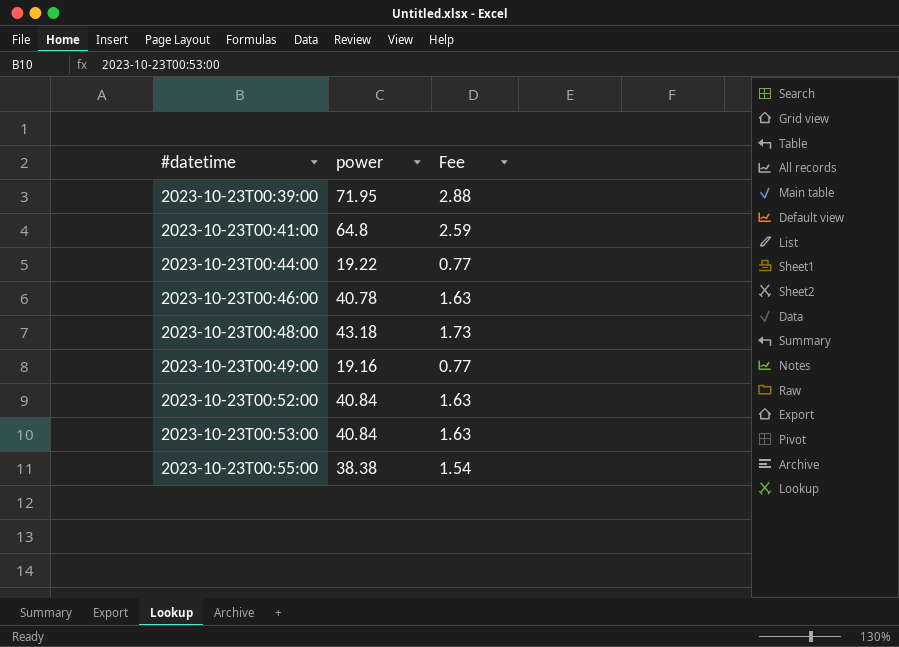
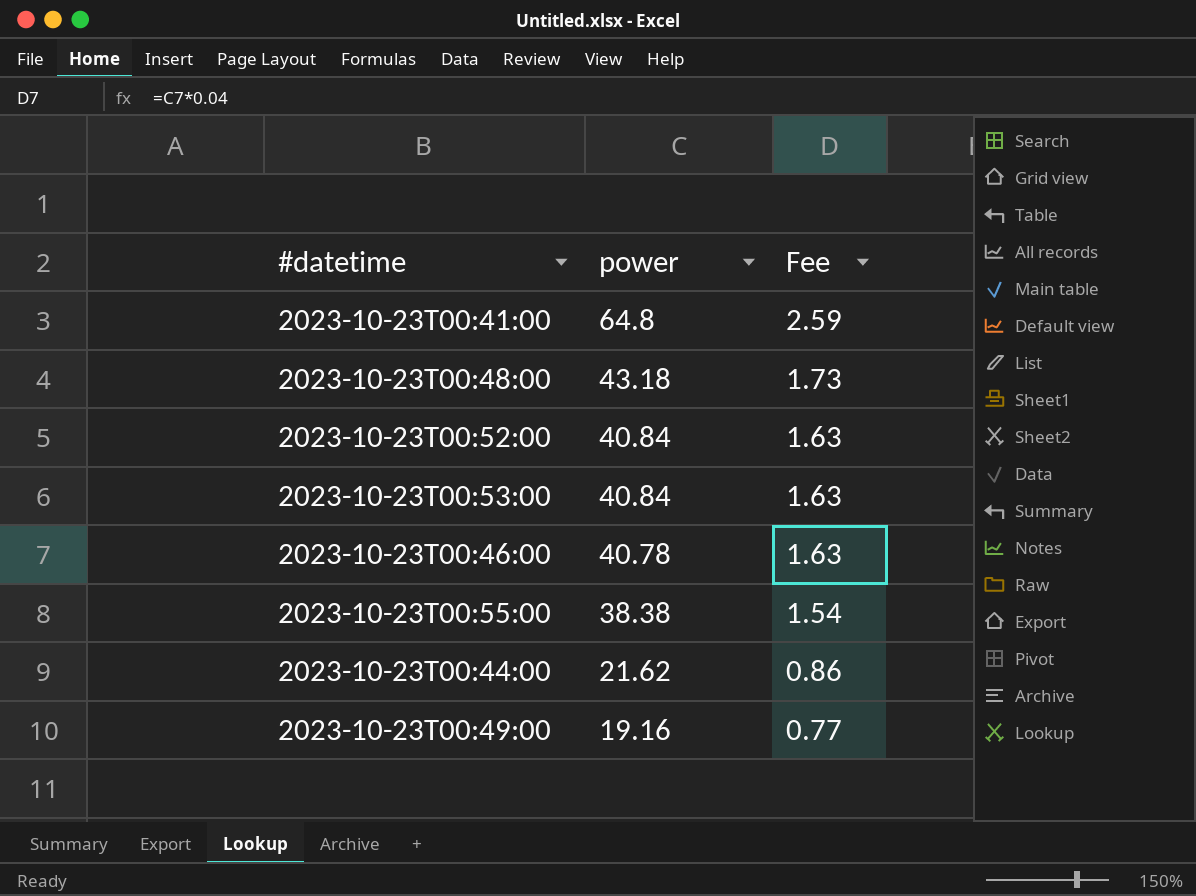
row order: #datetime ascending -> power descending
row 2023-10-23T00:39:00: 71.95 | 2.88 -> none
2023-10-23T00:44:00 | power: 19.22 -> 21.62
2023-10-23T00:44:00 | Fee: 0.77 -> 0.86

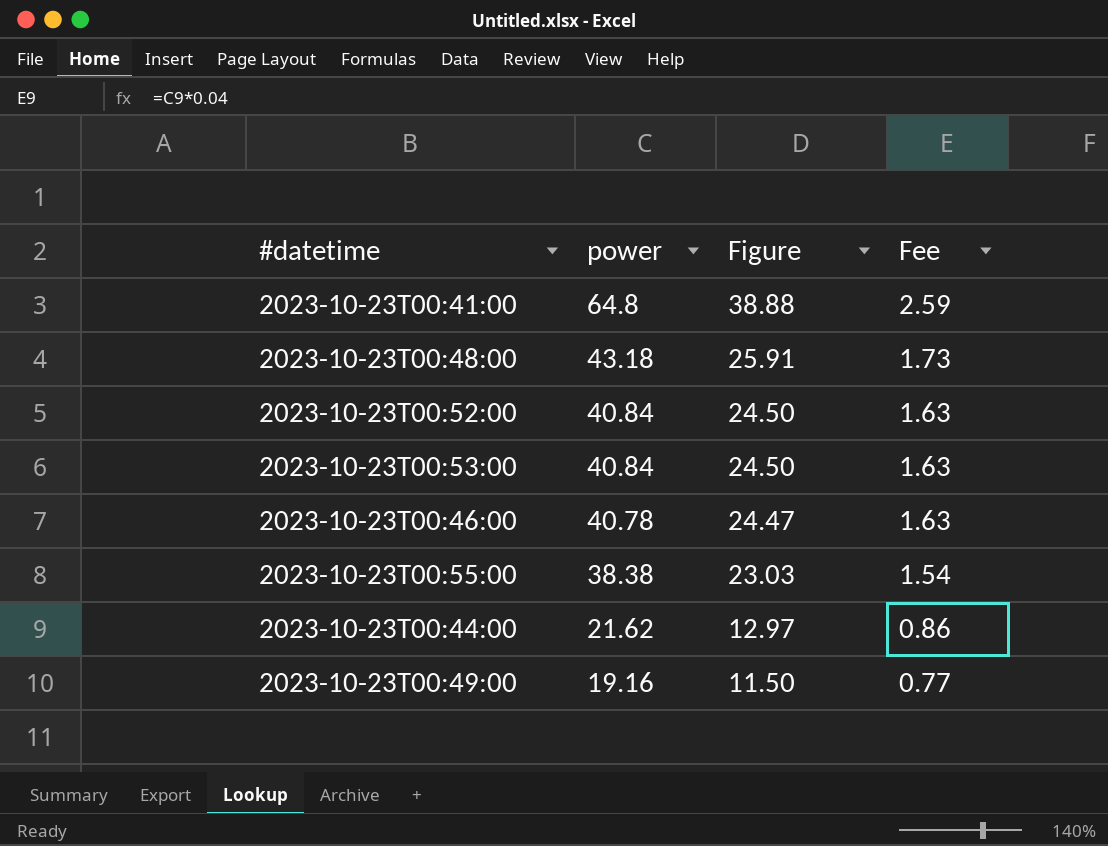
column Figure | formula: none -> [power] * 0.6

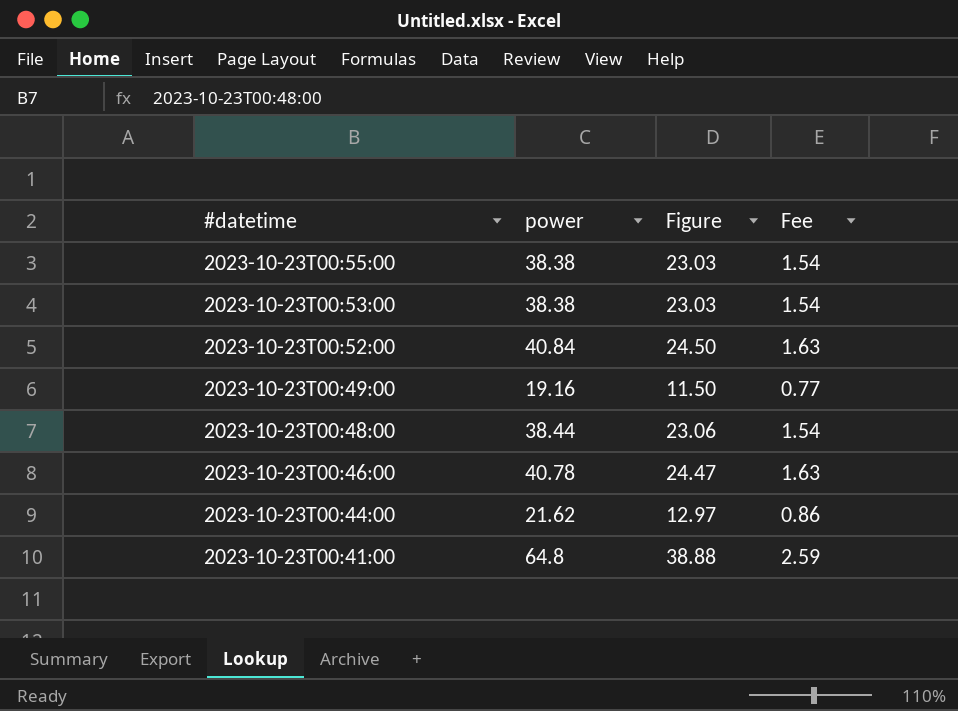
row order: power descending -> #datetime descending
2023-10-23T00:53:00 | power: 40.84 -> 38.38
2023-10-23T00:53:00 | Figure: 24.50 -> 23.03
2023-10-23T00:53:00 | Fee: 1.63 -> 1.54
2023-10-23T00:48:00 | power: 43.18 -> 38.44
2023-10-23T00:48:00 | Figure: 25.91 -> 23.06
2023-10-23T00:48:00 | Fee: 1.73 -> 1.54

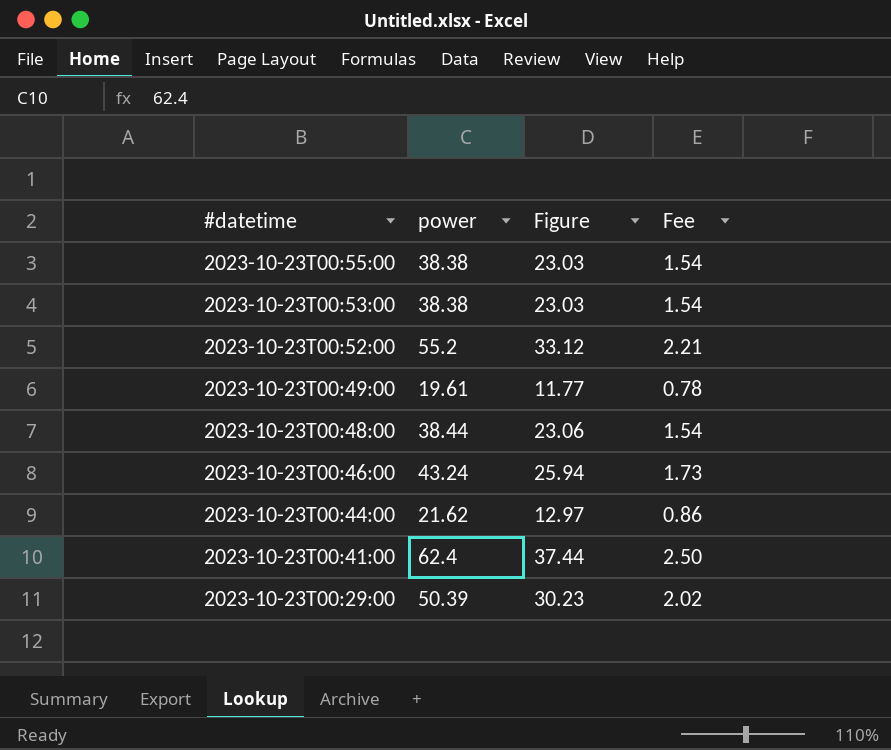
2023-10-23T00:52:00 | power: 40.84 -> 55.2
2023-10-23T00:52:00 | Figure: 24.50 -> 33.12
2023-10-23T00:52:00 | Fee: 1.63 -> 2.21
2023-10-23T00:49:00 | power: 19.16 -> 19.61
2023-10-23T00:49:00 | Figure: 11.50 -> 11.77
2023-10-23T00:49:00 | Fee: 0.77 -> 0.78
2023-10-23T00:46:00 | power: 40.78 -> 43.24
2023-10-23T00:46:00 | Figure: 24.47 -> 25.94
2023-10-23T00:46:00 | Fee: 1.63 -> 1.73
2023-10-23T00:41:00 | power: 64.8 -> 62.4
2023-10-23T00:41:00 | Figure: 38.88 -> 37.44
2023-10-23T00:41:00 | Fee: 2.59 -> 2.50
row 2023-10-23T00:29:00: none -> 50.39 | 30.23 | 2.02

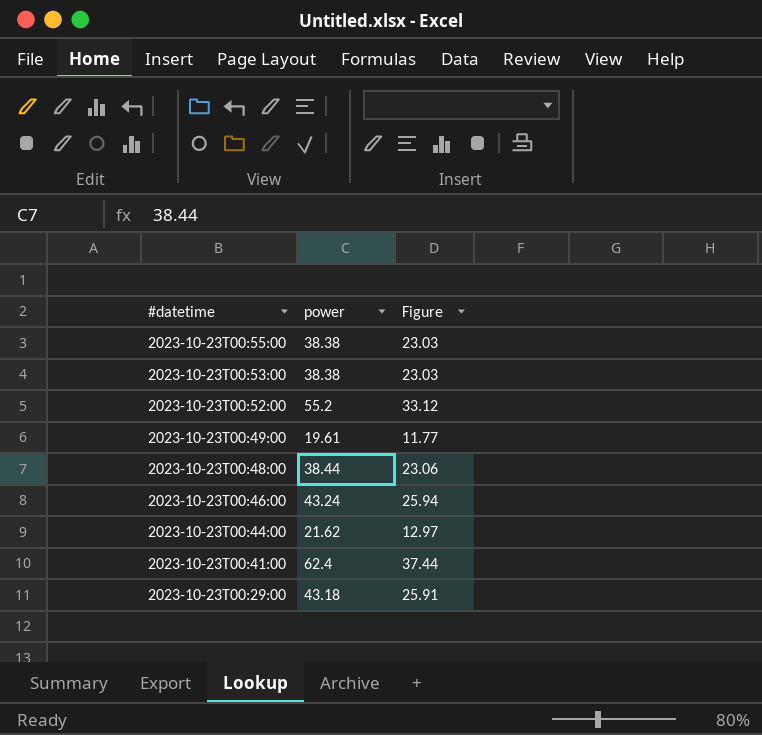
column Fee | formula: [power] * 0.04 -> none
2023-10-23T00:29:00 | power: 50.39 -> 43.18
2023-10-23T00:29:00 | Figure: 30.23 -> 25.91

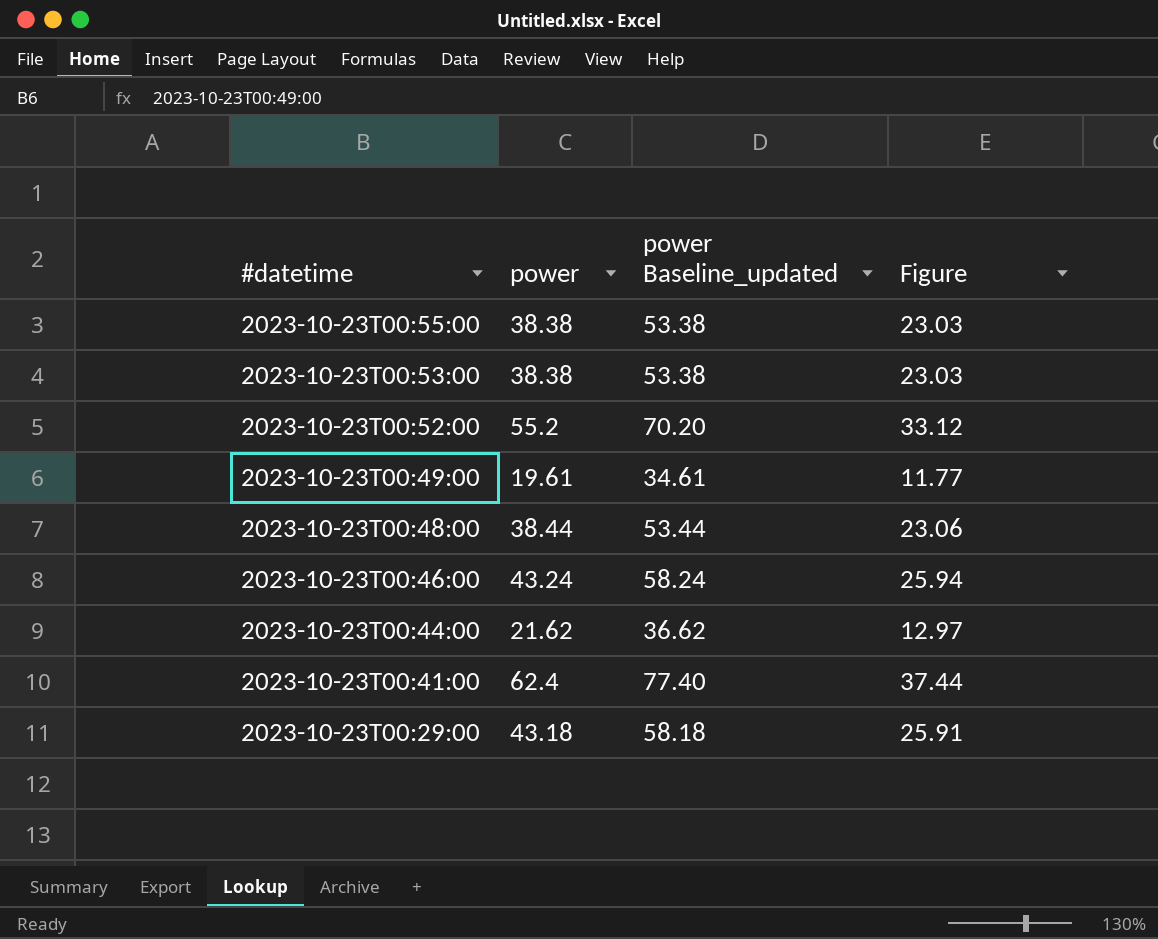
column power Baseline_updated | formula: none -> [power] + 15

